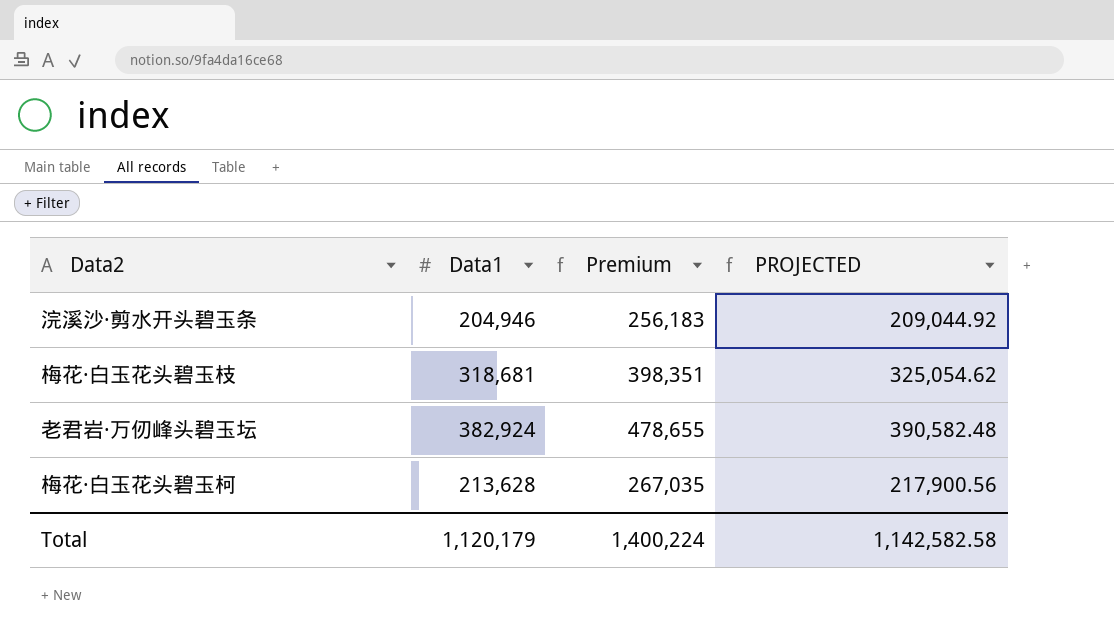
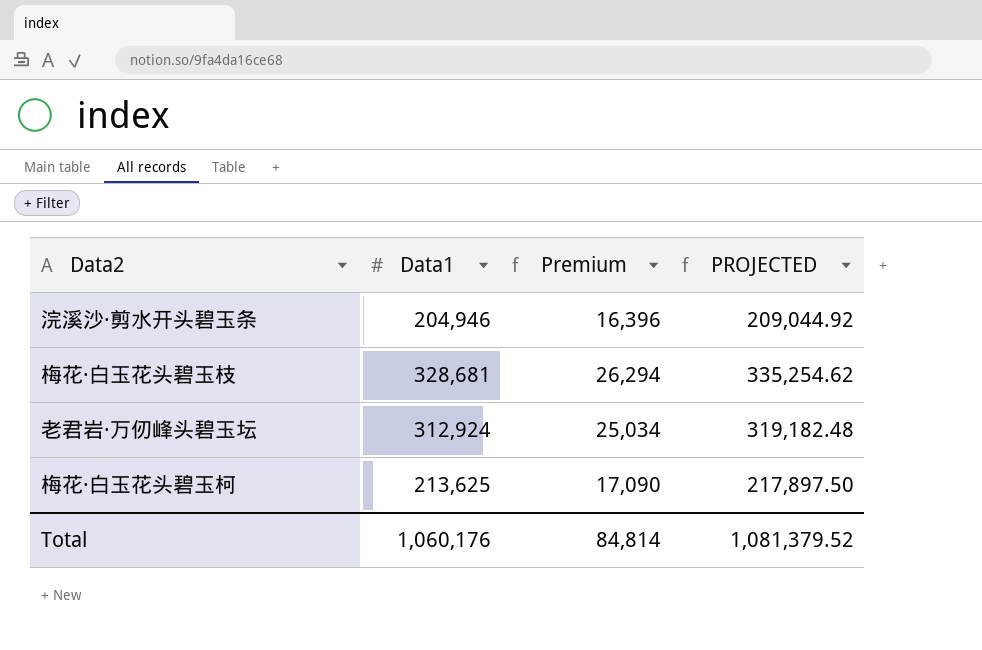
column Premium | formula: [Data1] * 1.25 -> [Data1] * 0.08
梅花·白玉花头碧玉枝 | Data1: 318,681 -> 328,681
梅花·白玉花头碧玉枝 | PROJECTED: 325,054.62 -> 335,254.62
老君岩·万仞峰头碧玉坛 | Data1: 382,924 -> 312,924
老君岩·万仞峰头碧玉坛 | PROJECTED: 390,582.48 -> 319,182.48
梅花·白玉花头碧玉柯 | Data1: 213,628 -> 213,625
梅花·白玉花头碧玉柯 | PROJECTED: 217,900.56 -> 217,897.50
Total | Data1: 1,120,179 -> 1,060,176
Total | Premium: 1,400,224 -> 84,814
Total | PROJECTED: 1,142,582.58 -> 1,081,379.52

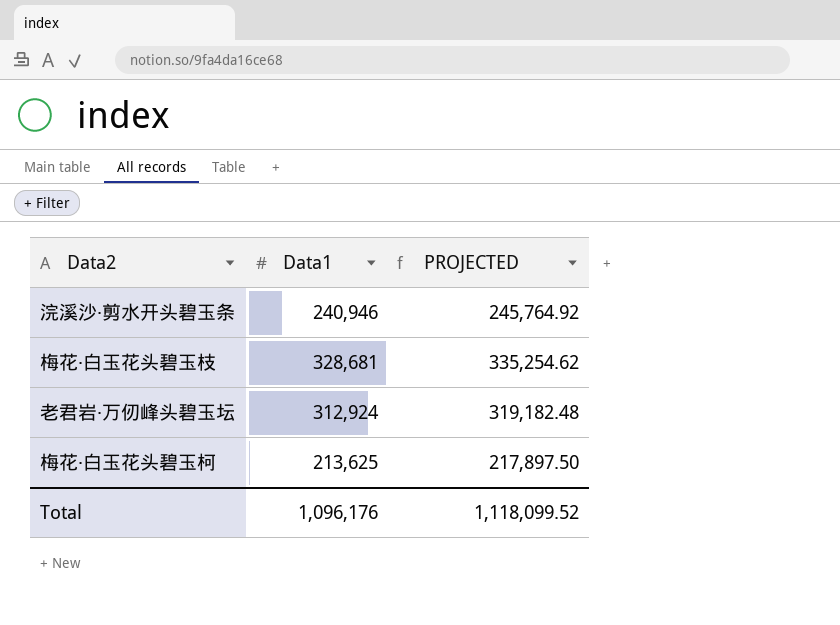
column Premium | formula: [Data1] * 0.08 -> none
浣溪沙·剪水开头碧玉条 | Data1: 204,946 -> 240,946
浣溪沙·剪水开头碧玉条 | PROJECTED: 209,044.92 -> 245,764.92
Total | Data1: 1,060,176 -> 1,096,176
Total | PROJECTED: 1,081,379.52 -> 1,118,099.52

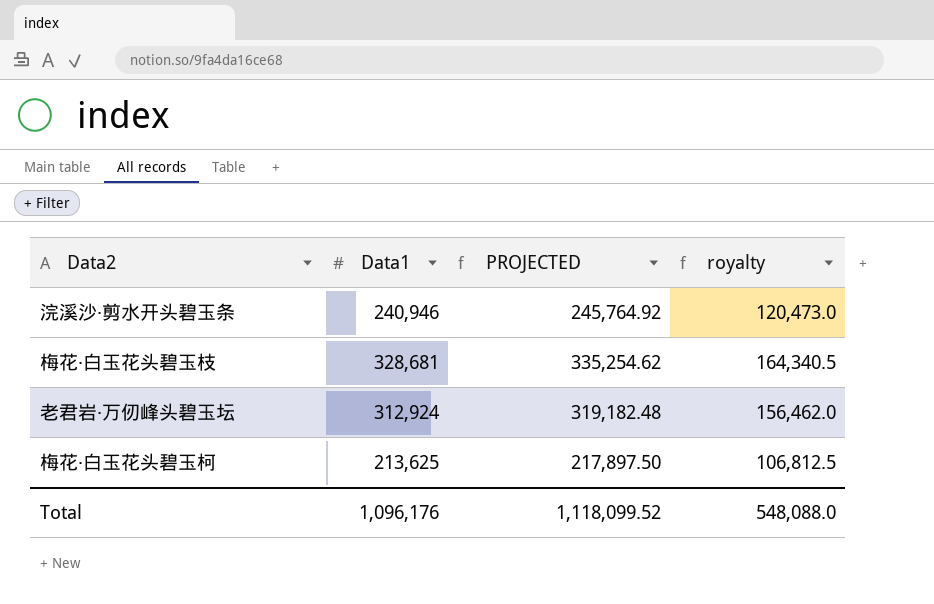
column royalty | formula: none -> [Data1] * 0.5

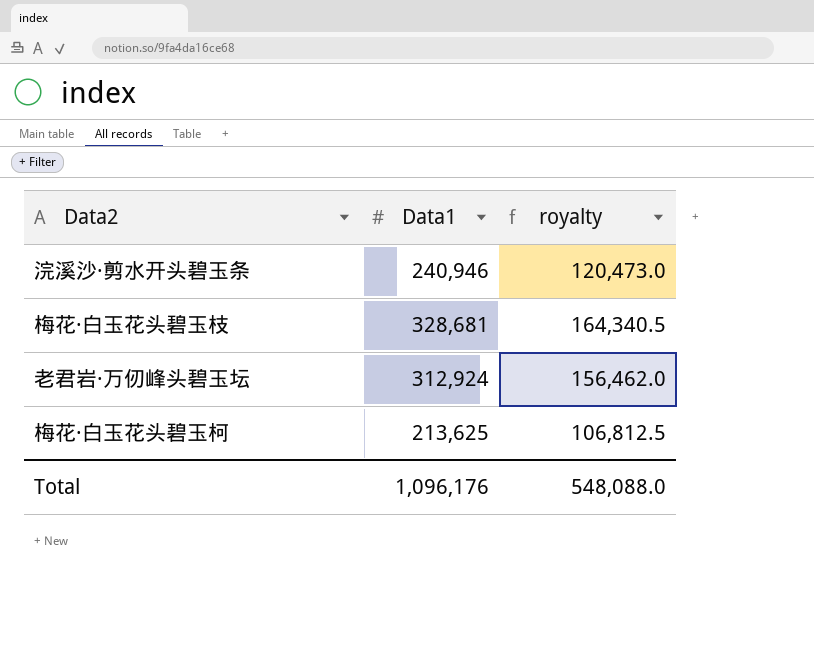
column PROJECTED | formula: [Data1] * 1.02 -> none

